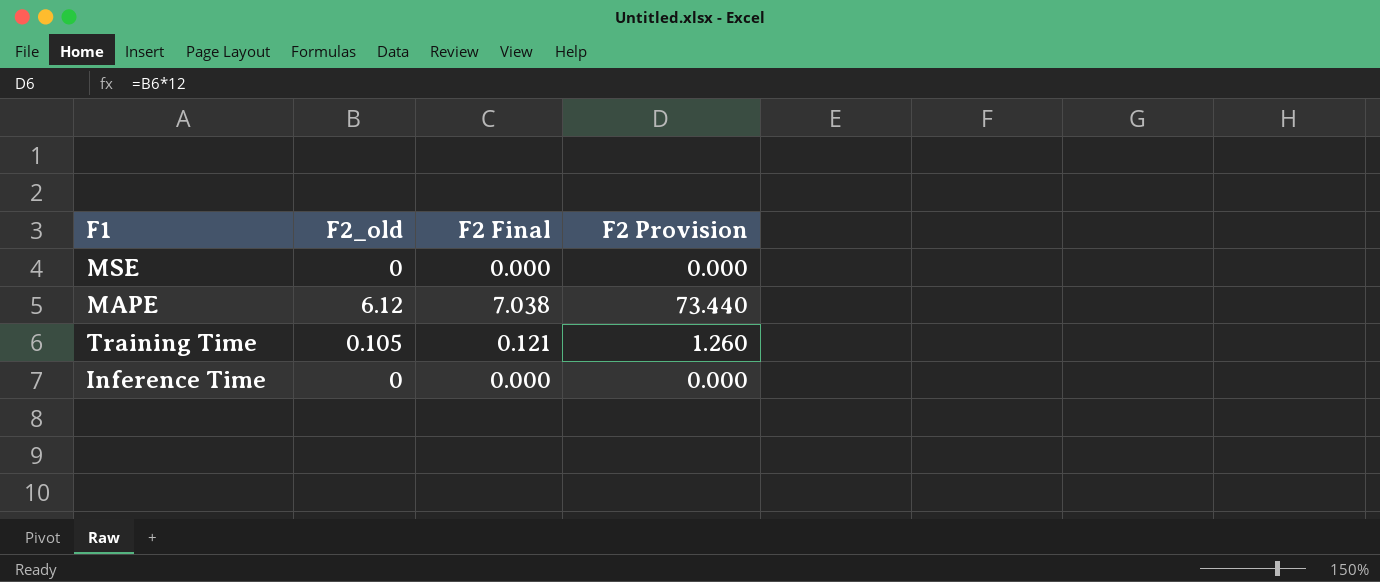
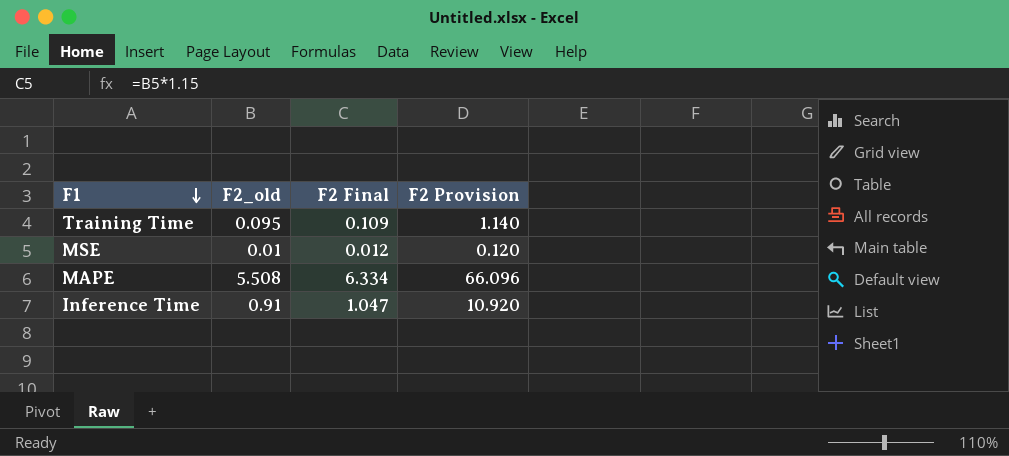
row order: none -> F1 descending
Training Time | F2_old: 0.105 -> 0.095
Training Time | F2 Final: 0.121 -> 0.109
Training Time | F2 Provision: 1.260 -> 1.140
MSE | F2_old: 0 -> 0.01
MSE | F2 Final: 0.000 -> 0.012
MSE | F2 Provision: 0.000 -> 0.120
MAPE | F2_old: 6.12 -> 5.508
MAPE | F2 Final: 7.038 -> 6.334
MAPE | F2 Provision: 73.440 -> 66.096
Inference Time | F2_old: 0 -> 0.91
Inference Time | F2 Final: 0.000 -> 1.047
Inference Time | F2 Provision: 0.000 -> 10.920

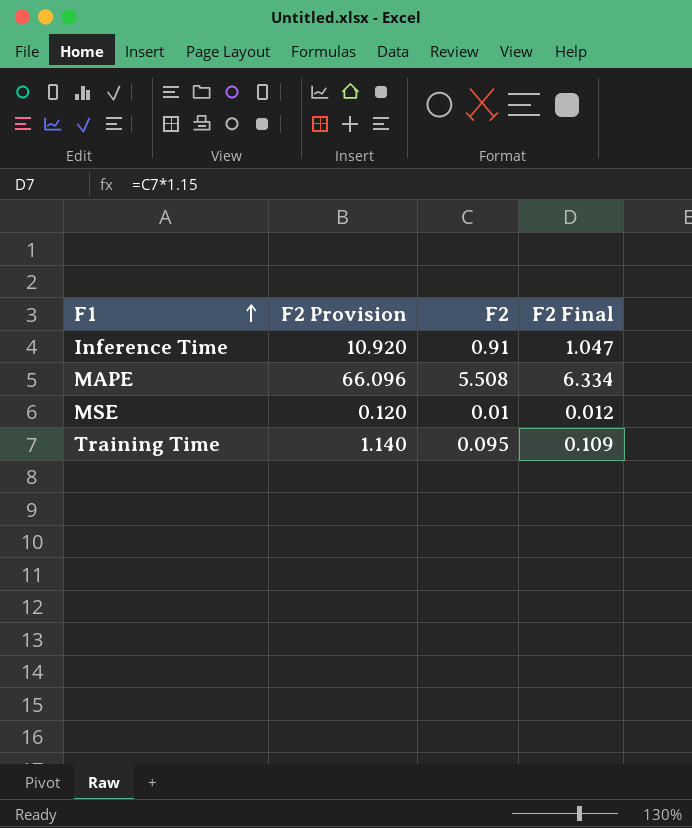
row order: F1 descending -> F1 ascending
column F2 Provision | position: 4 -> 2
column name: F2_old -> F2

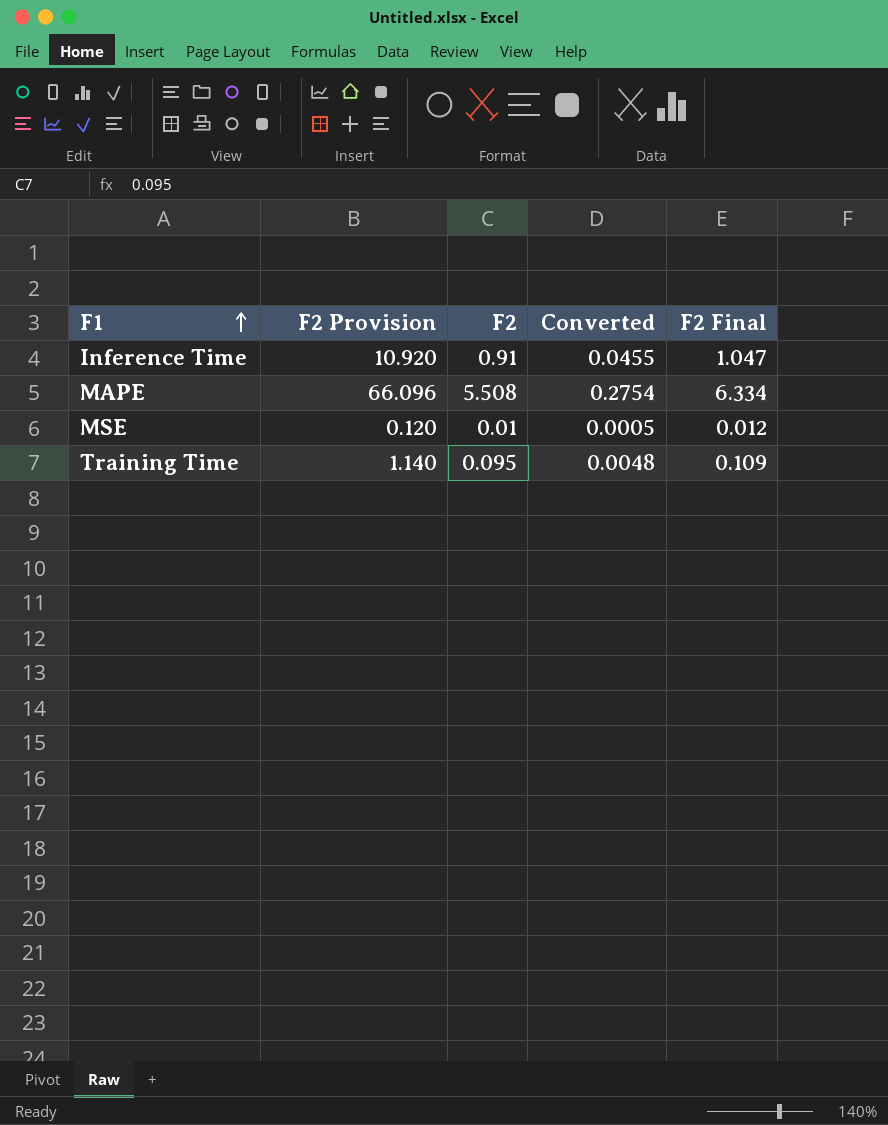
column Converted | formula: none -> [F2] * 0.05

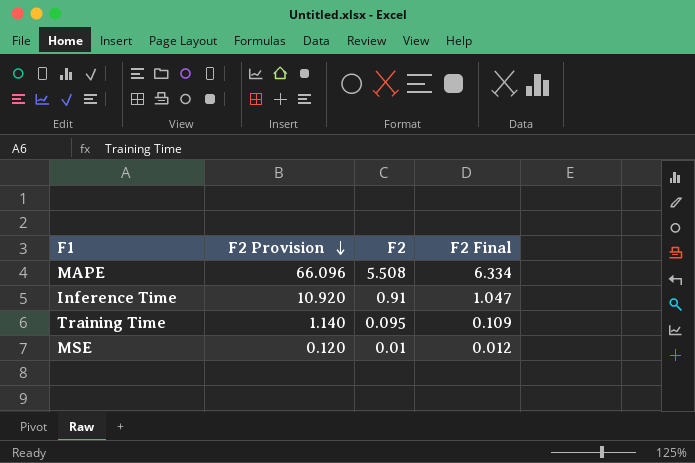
row order: F1 ascending -> F2 Provision descending
column Converted | formula: [F2] * 0.05 -> none

